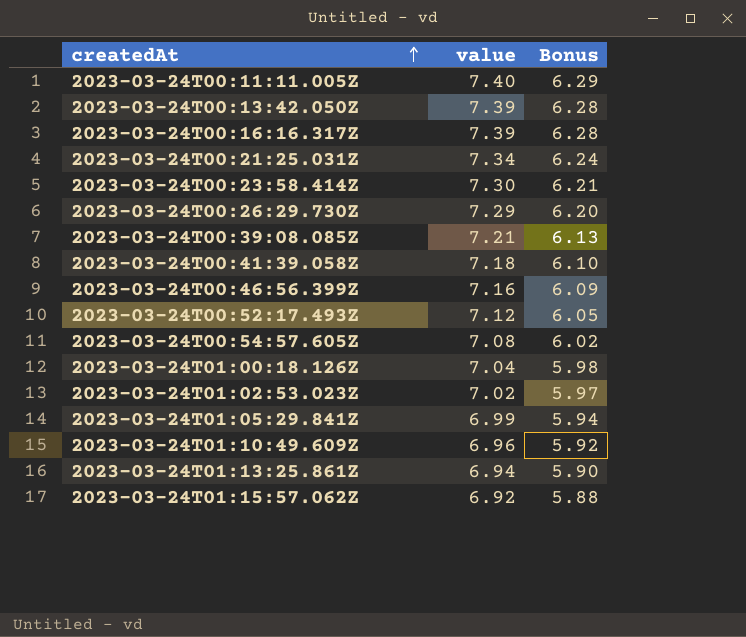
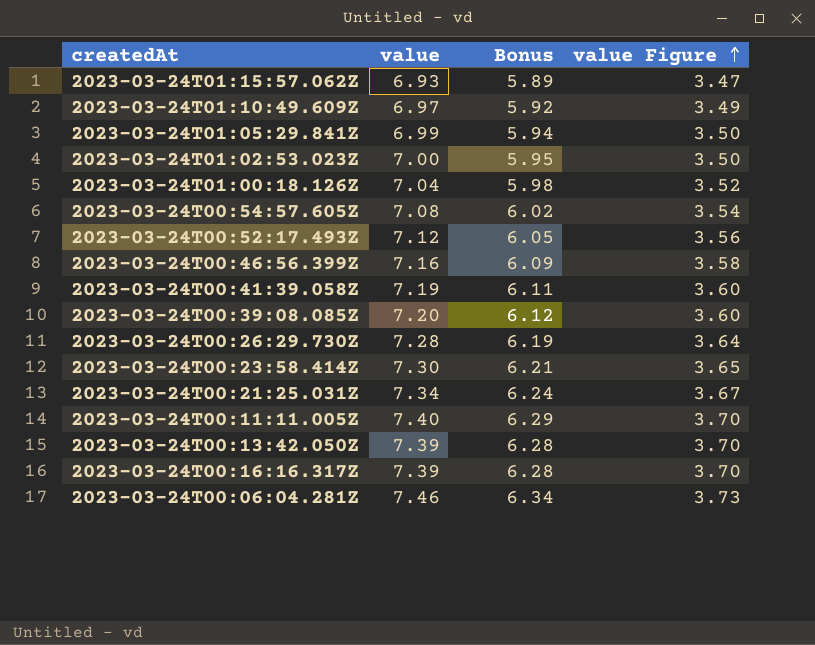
row order: createdAt ascending -> value Figure ascending
column value Figure | formula: none -> [value] * 0.5
row 2023-03-24T01:13:25.861Z: 6.94 | 5.90 -> none
2023-03-24T01:15:57.062Z | value: 6.92 -> 6.93
2023-03-24T01:15:57.062Z | Bonus: 5.88 -> 5.89
2023-03-24T01:10:49.609Z | value: 6.96 -> 6.97
2023-03-24T01:02:53.023Z | value: 7.02 -> 7.00
2023-03-24T01:02:53.023Z | Bonus: 5.97 -> 5.95
2023-03-24T00:41:39.058Z | value: 7.18 -> 7.19
2023-03-24T00:41:39.058Z | Bonus: 6.10 -> 6.11
2023-03-24T00:39:08.085Z | value: 7.21 -> 7.20
2023-03-24T00:39:08.085Z | Bonus: 6.13 -> 6.12
2023-03-24T00:26:29.730Z | value: 7.29 -> 7.28
2023-03-24T00:26:29.730Z | Bonus: 6.20 -> 6.19
row 2023-03-24T00:06:04.281Z: none -> 7.46 | 6.34 | 3.73

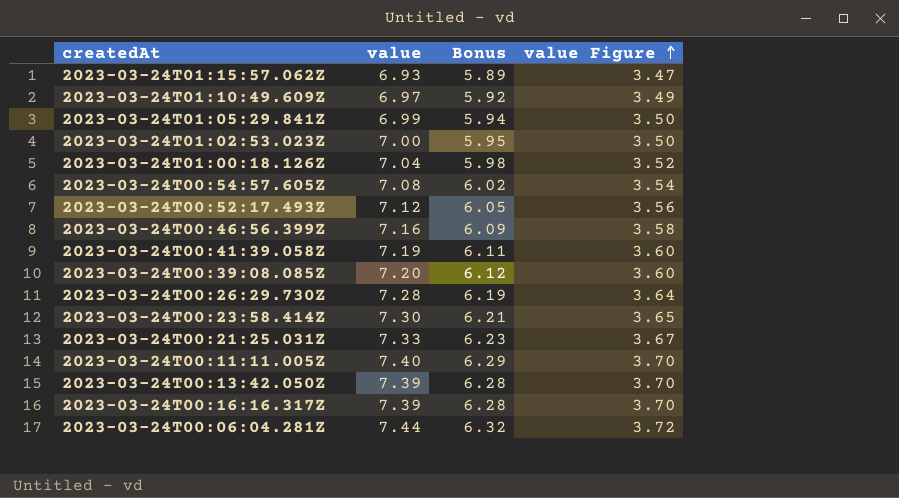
2023-03-24T00:21:25.031Z | value: 7.34 -> 7.33
2023-03-24T00:21:25.031Z | Bonus: 6.24 -> 6.23
2023-03-24T00:06:04.281Z | value: 7.46 -> 7.44
2023-03-24T00:06:04.281Z | Bonus: 6.34 -> 6.32
2023-03-24T00:06:04.281Z | value Figure: 3.73 -> 3.72

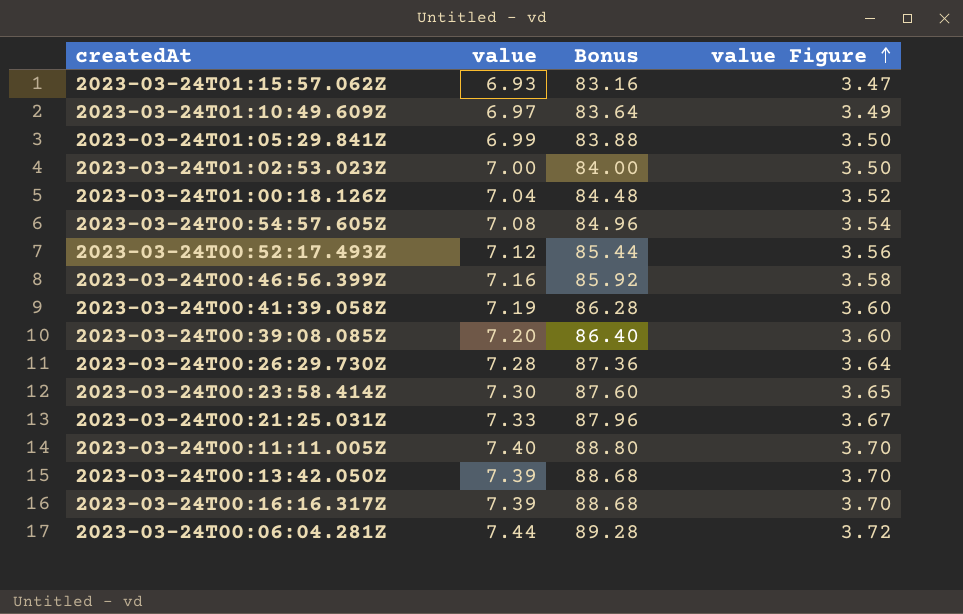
column Bonus | formula: [value] * 0.85 -> [value] * 12

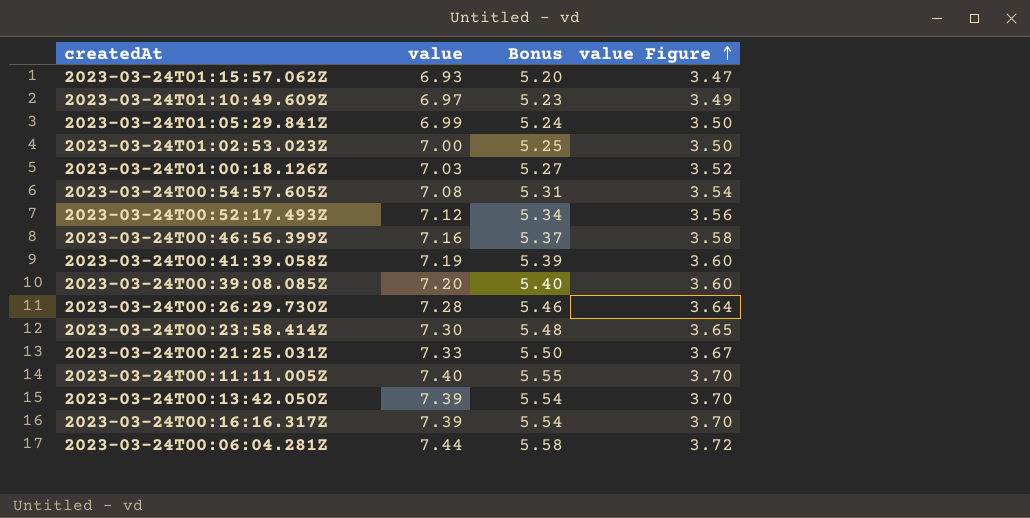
column Bonus | formula: [value] * 12 -> [value] * 0.75
2023-03-24T01:00:18.126Z | value: 7.04 -> 7.03

